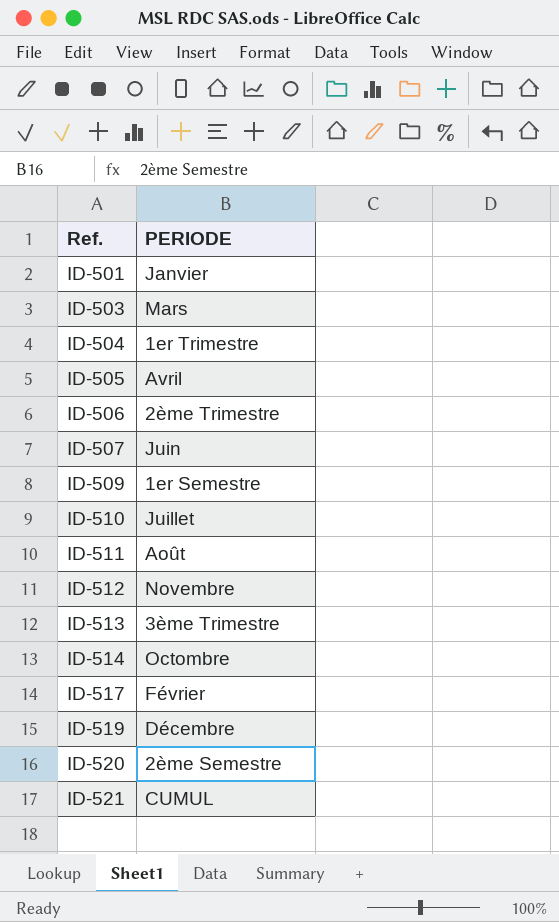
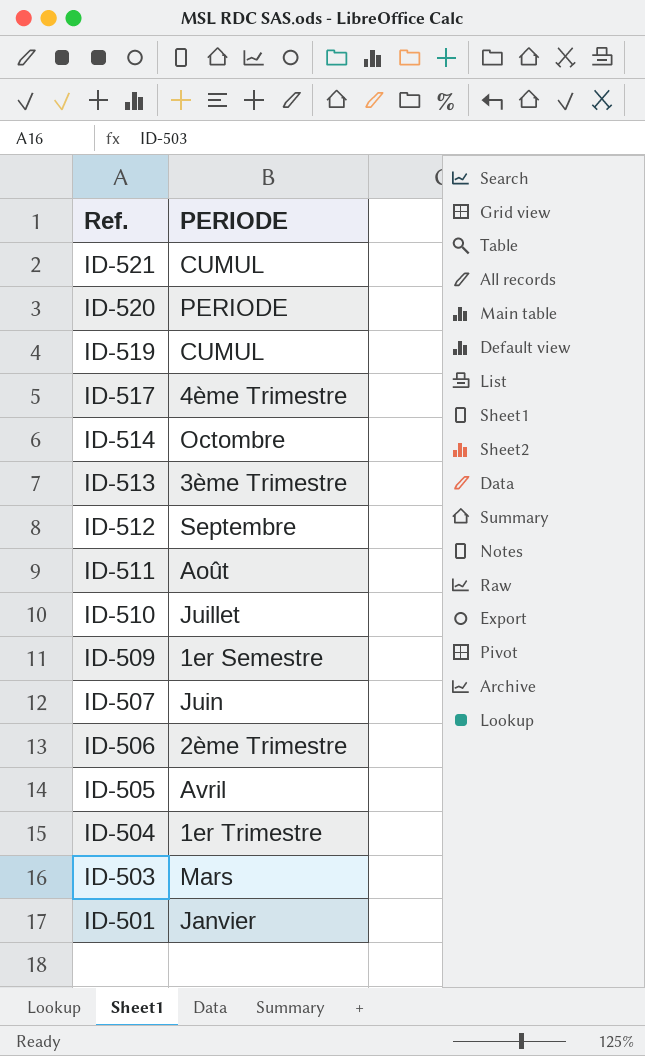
row order: Ref. ascending -> Ref. descending
ID-520 | PERIODE: 2ème Semestre -> PERIODE
ID-519 | PERIODE: Décembre -> CUMUL
ID-517 | PERIODE: Février -> 4ème Trimestre
ID-512 | PERIODE: Novembre -> Septembre

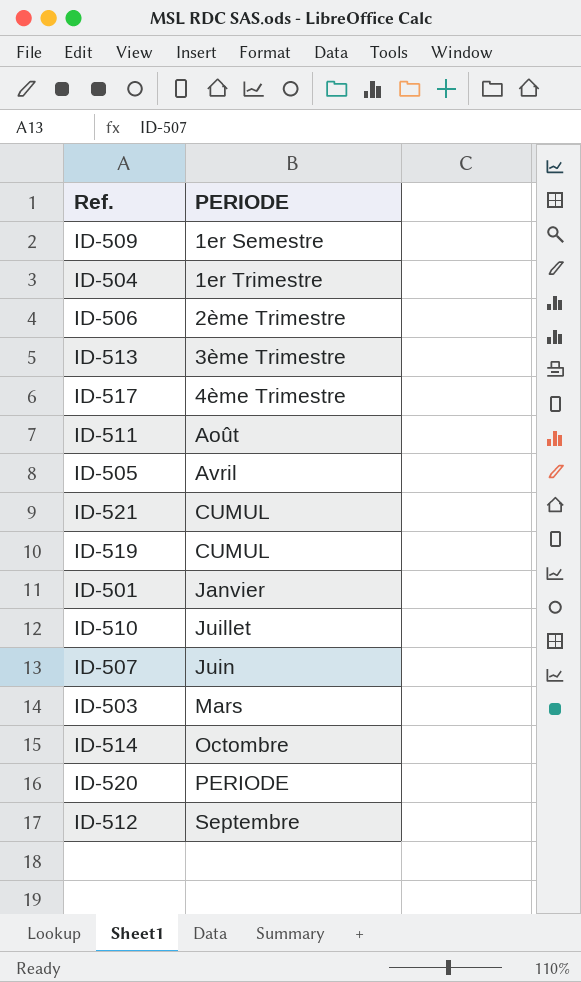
row order: Ref. descending -> PERIODE ascending

